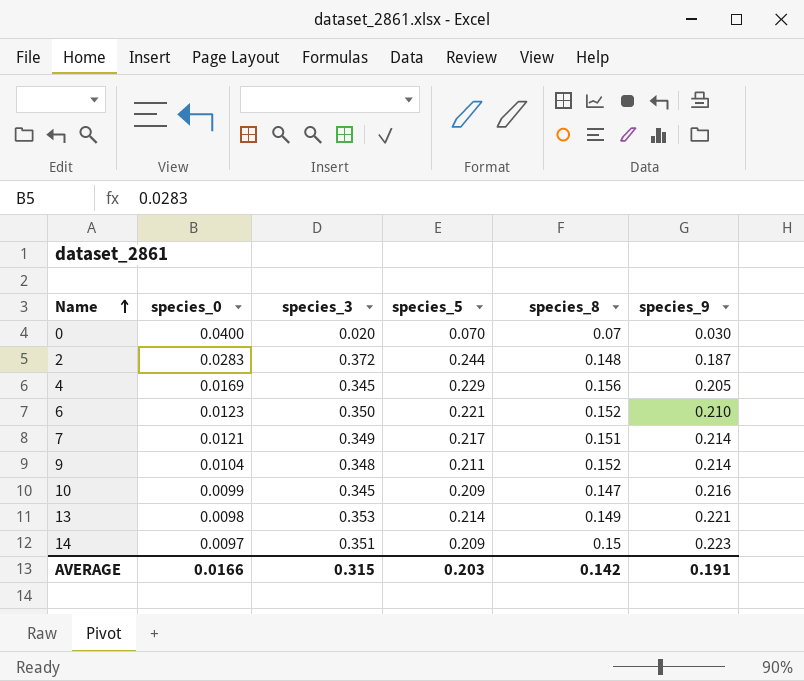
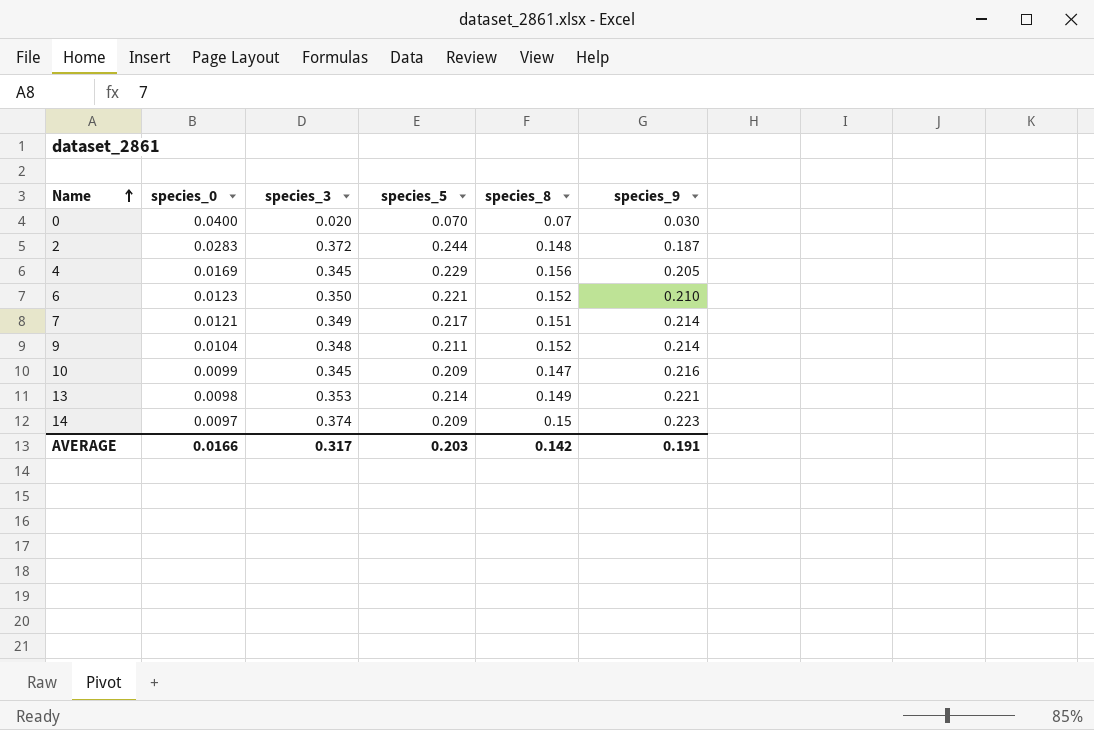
14 | species_3: 0.351 -> 0.374
AVERAGE | species_3: 0.315 -> 0.317

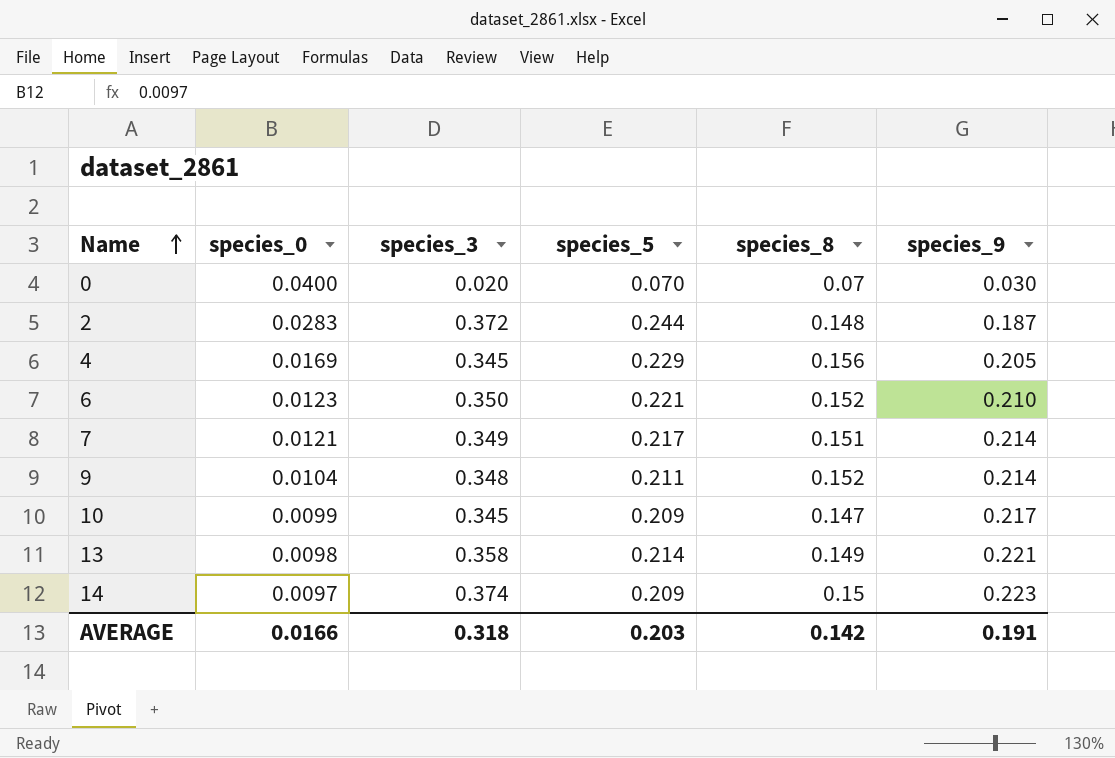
10 | species_9: 0.216 -> 0.217
13 | species_3: 0.353 -> 0.358
AVERAGE | species_3: 0.317 -> 0.318

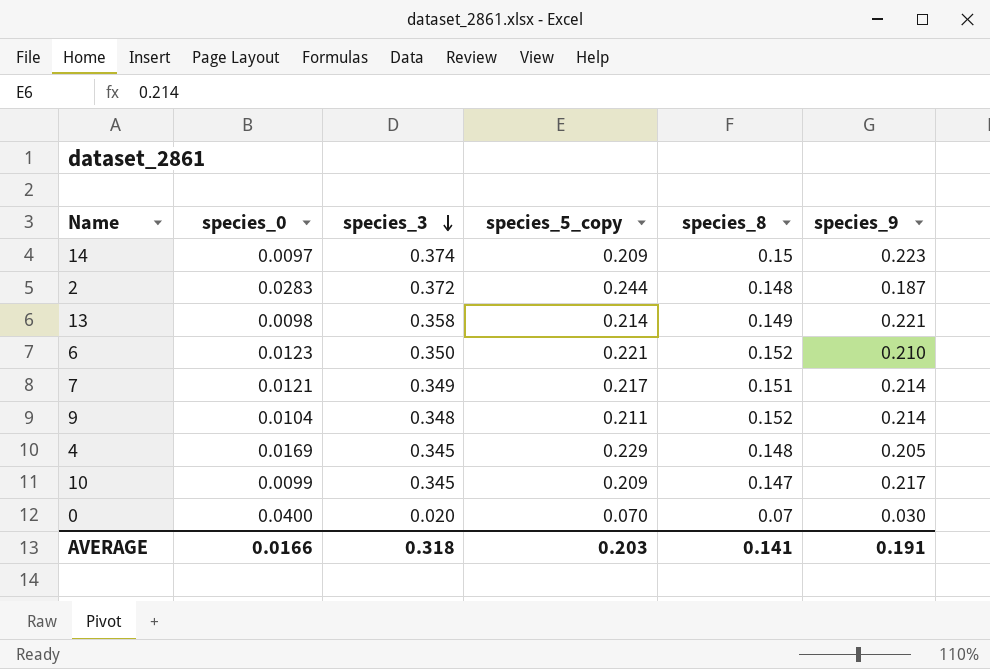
row order: Name ascending -> species_3 descending
column name: species_5 -> species_5_copy
4 | species_8: 0.156 -> 0.148
AVERAGE | species_8: 0.142 -> 0.141

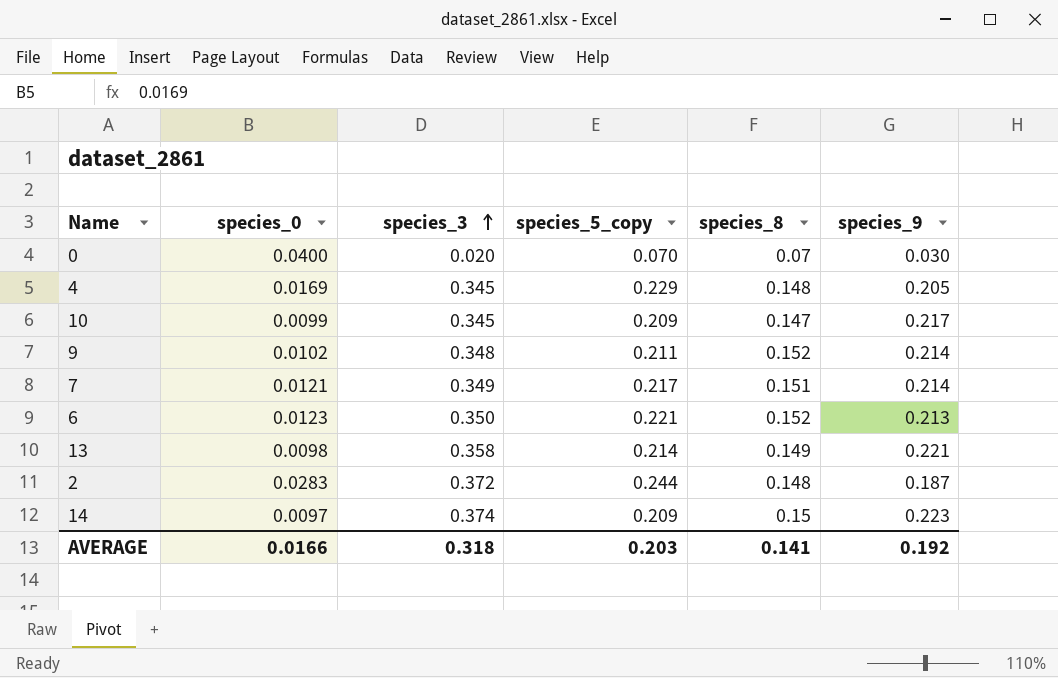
row order: species_3 descending -> species_3 ascending
9 | species_0: 0.0104 -> 0.0102
6 | species_9: 0.210 -> 0.213
AVERAGE | species_9: 0.191 -> 0.192

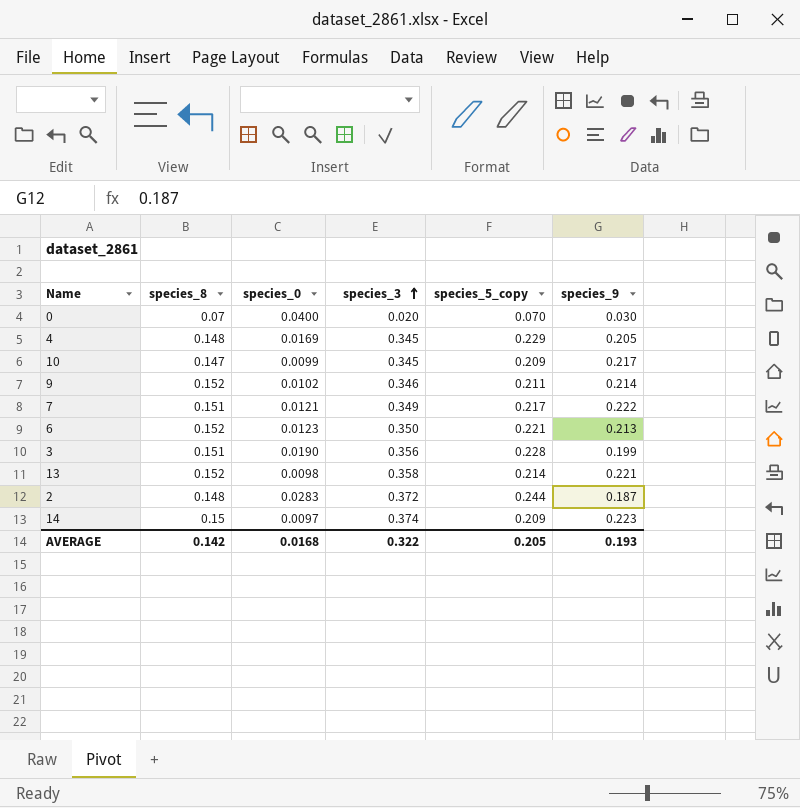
column species_8 | position: 5 -> 2
9 | species_3: 0.348 -> 0.346
7 | species_9: 0.214 -> 0.222
row 3: none -> 0.151 | 0.0190 | 0.356 | 0.228 | 0.199
13 | species_8: 0.149 -> 0.152
AVERAGE | species_8: 0.141 -> 0.142
AVERAGE | species_0: 0.0166 -> 0.0168
AVERAGE | species_3: 0.318 -> 0.322
AVERAGE | species_5_copy: 0.203 -> 0.205
AVERAGE | species_9: 0.192 -> 0.193

